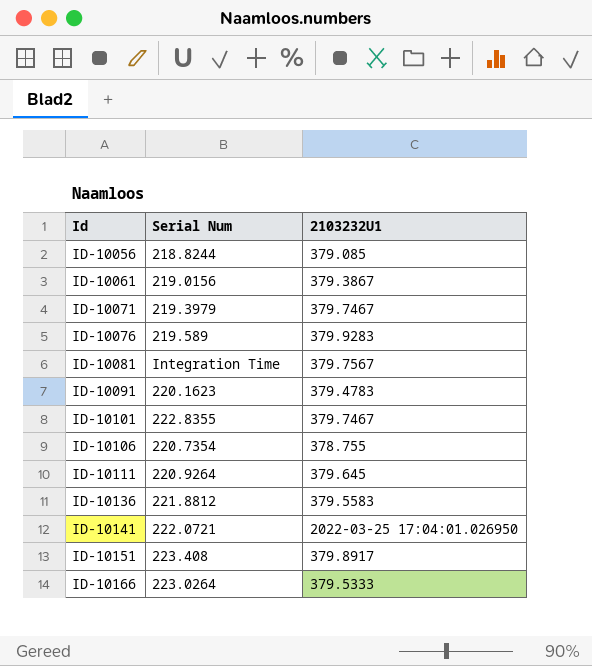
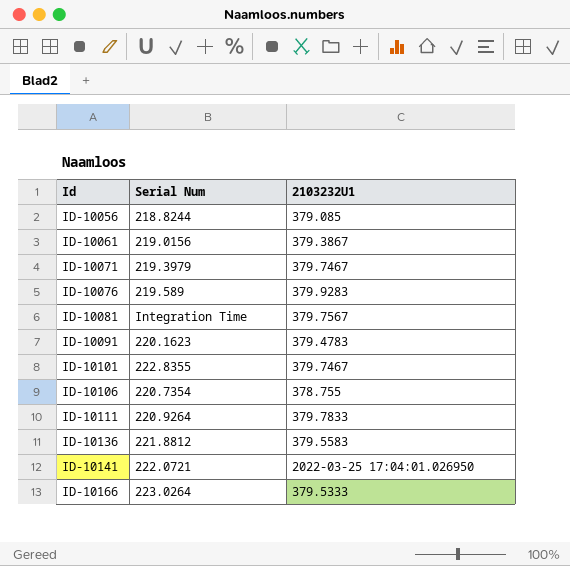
row ID-10151: 223.408 | 379.8917 -> none
ID-10111 | 2103232U1: 379.645 -> 379.7833

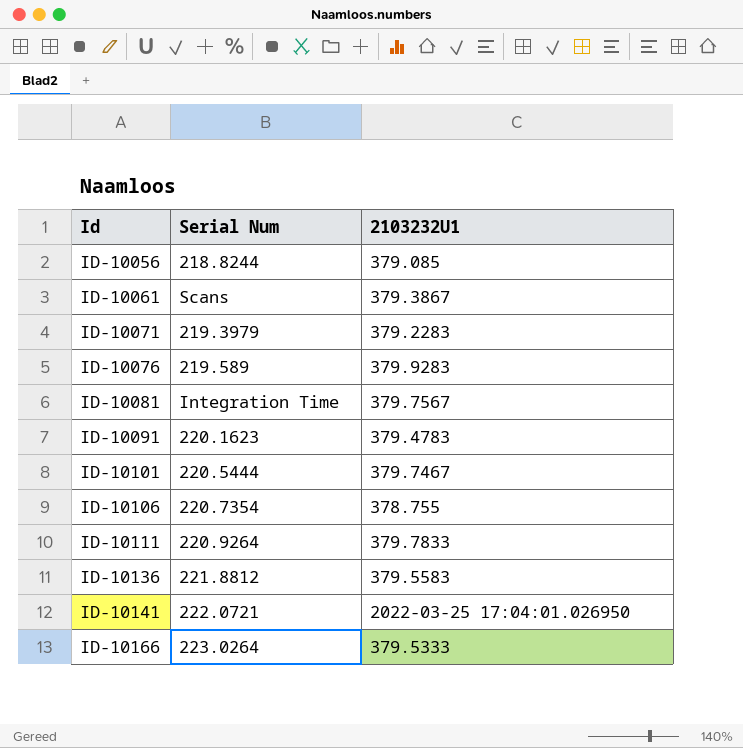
ID-10061 | Serial Num: 219.0156 -> Scans
ID-10071 | 2103232U1: 379.7467 -> 379.2283
ID-10101 | Serial Num: 222.8355 -> 220.5444

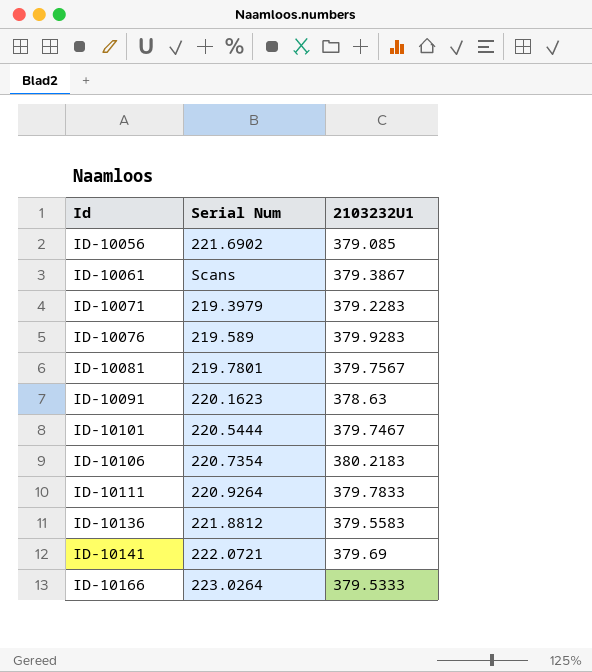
ID-10056 | Serial Num: 218.8244 -> 221.6902
ID-10081 | Serial Num: Integration Time -> 219.7801
ID-10091 | 2103232U1: 379.4783 -> 378.63
ID-10106 | 2103232U1: 378.755 -> 380.2183
ID-10141 | 2103232U1: 2022-03-25 17:04:01.026950 -> 379.69

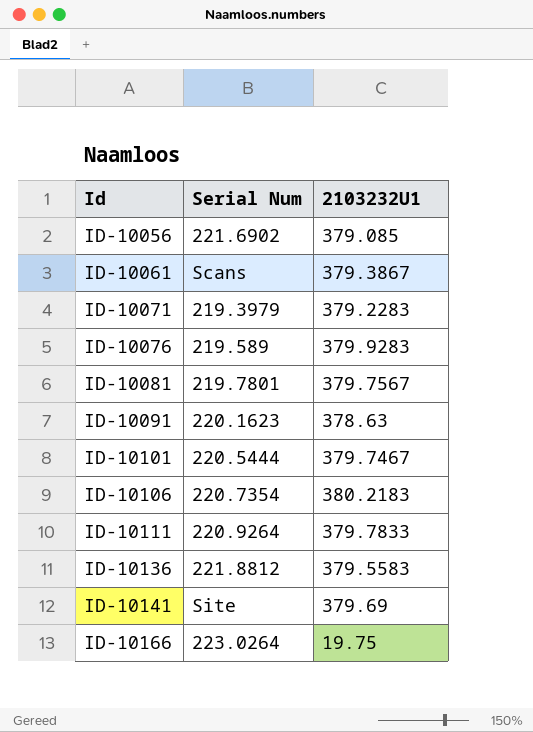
ID-10141 | Serial Num: 222.0721 -> Site
ID-10166 | 2103232U1: 379.5333 -> 19.75

